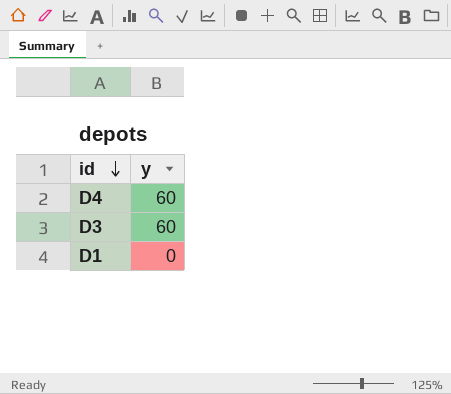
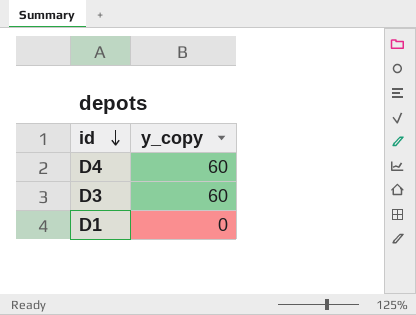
column name: y -> y_copy

